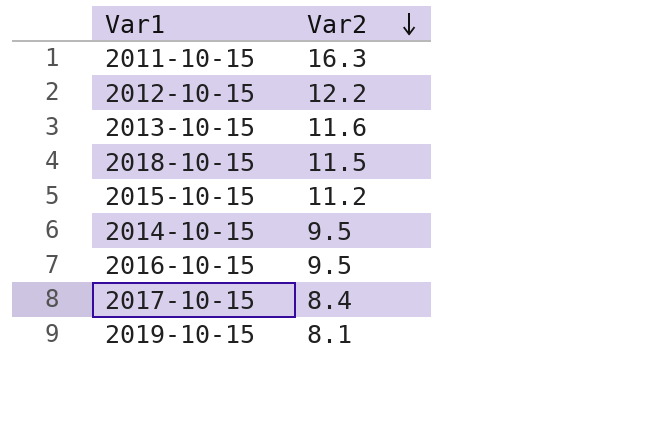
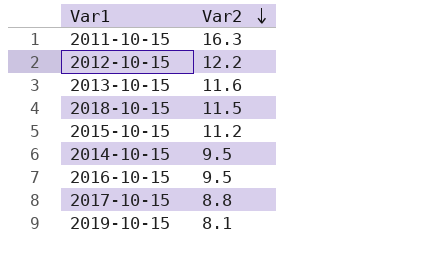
2017-10-15 | Var2: 8.4 -> 8.8

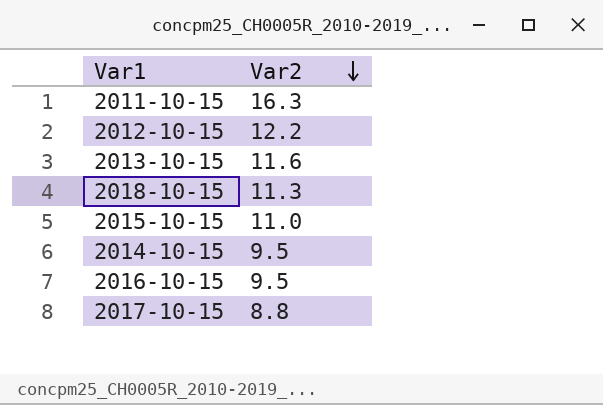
row 2019-10-15: 8.1 -> none
2018-10-15 | Var2: 11.5 -> 11.3
2015-10-15 | Var2: 11.2 -> 11.0

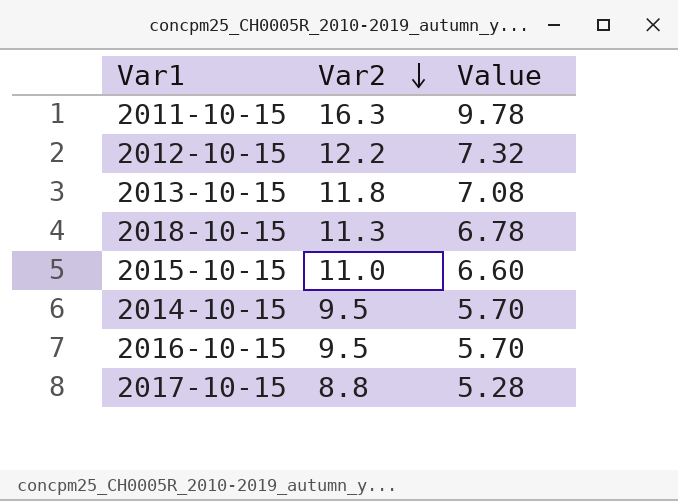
column Value | formula: none -> [Var2] * 0.6
2013-10-15 | Var2: 11.6 -> 11.8

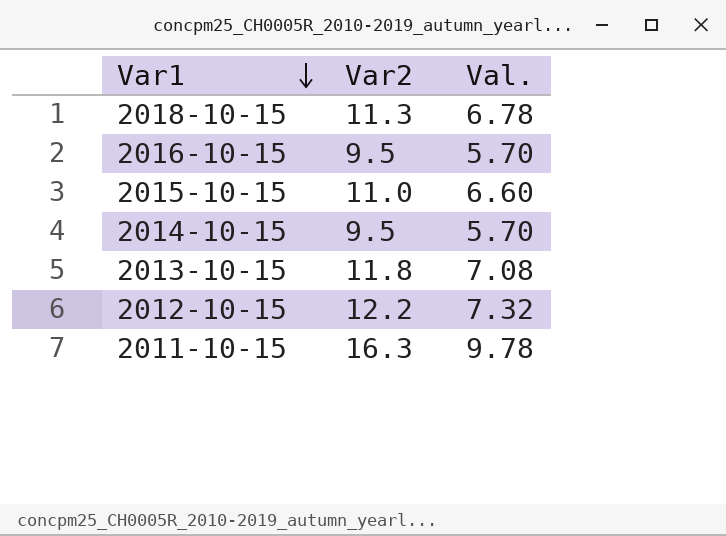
row order: Var2 descending -> Var1 descending
column name: Value -> Val.
row 2017-10-15: 8.8 | 5.28 -> none

